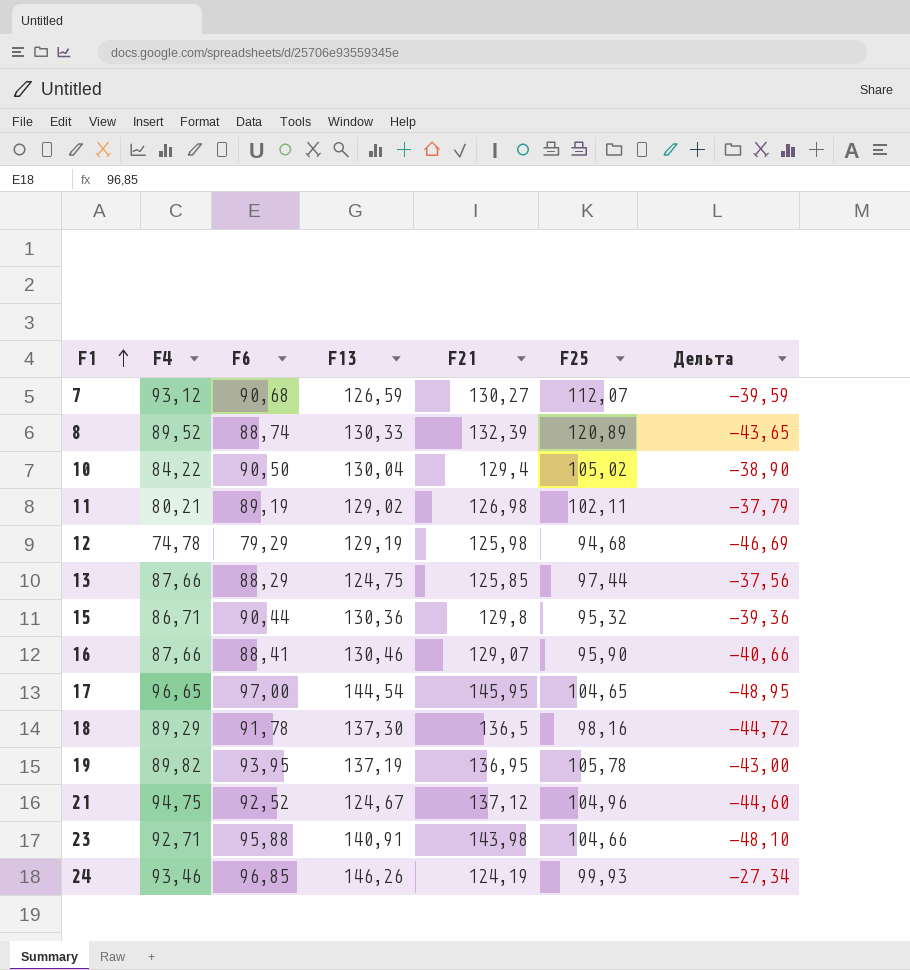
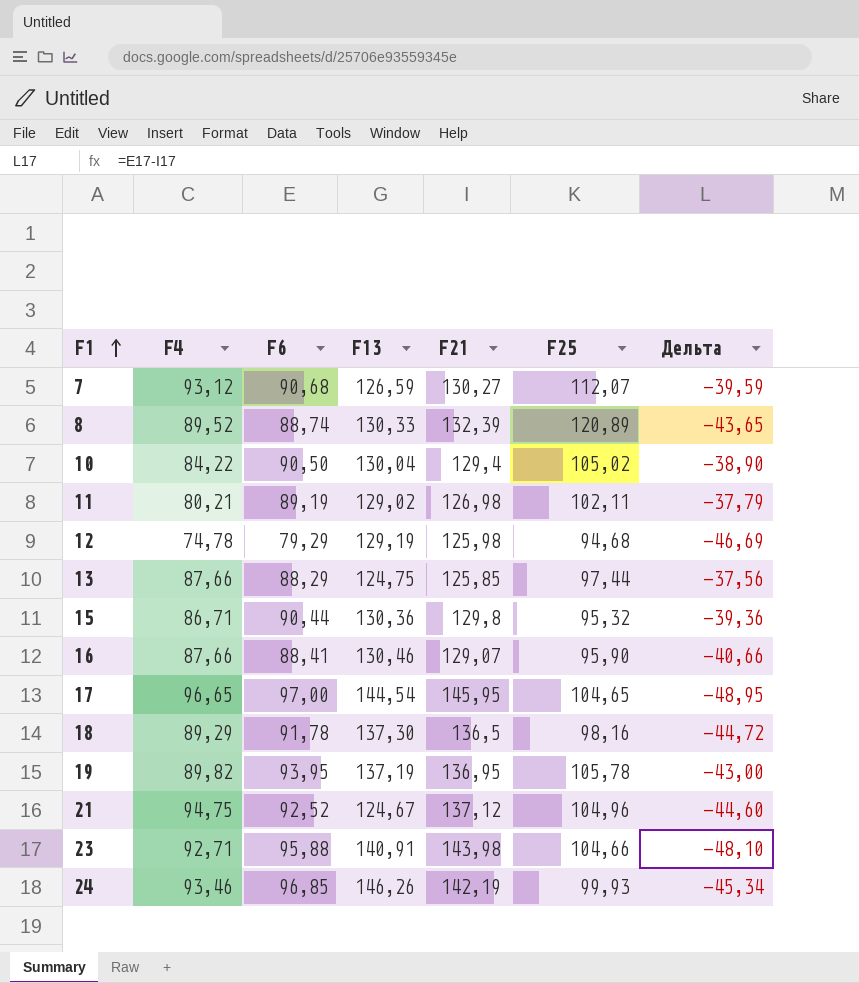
24 | F21: 124,19 -> 142,19
24 | Дельта: -27,34 -> -45,34

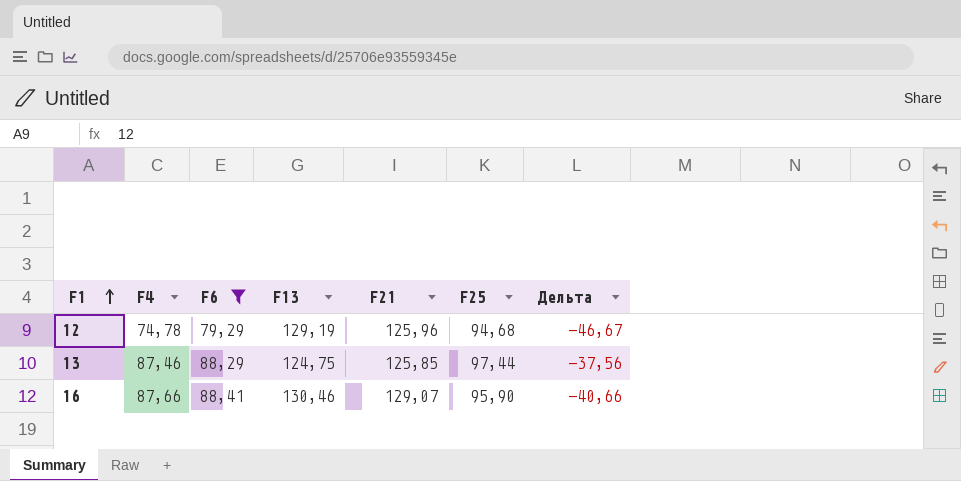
filter: none -> F6 <= 88,41
12 | F21: 125,98 -> 125,96
12 | Дельта: -46,69 -> -46,67
13 | F4: 87,66 -> 87,46

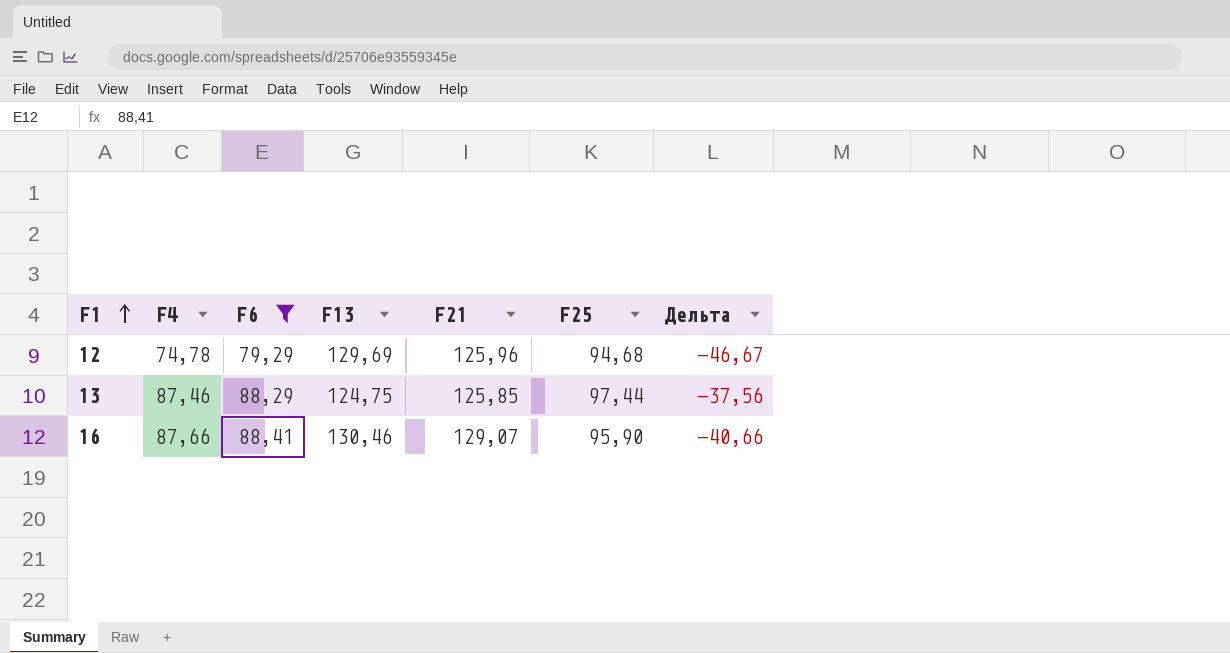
12 | F13: 129,19 -> 129,69

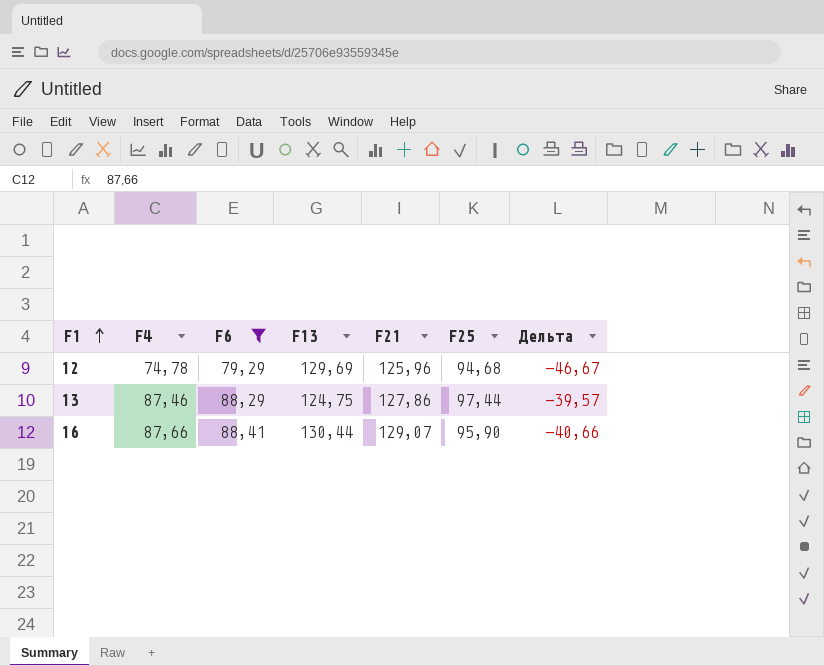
13 | F21: 125,85 -> 127,86
13 | Дельта: -37,56 -> -39,57
16 | F13: 130,46 -> 130,44

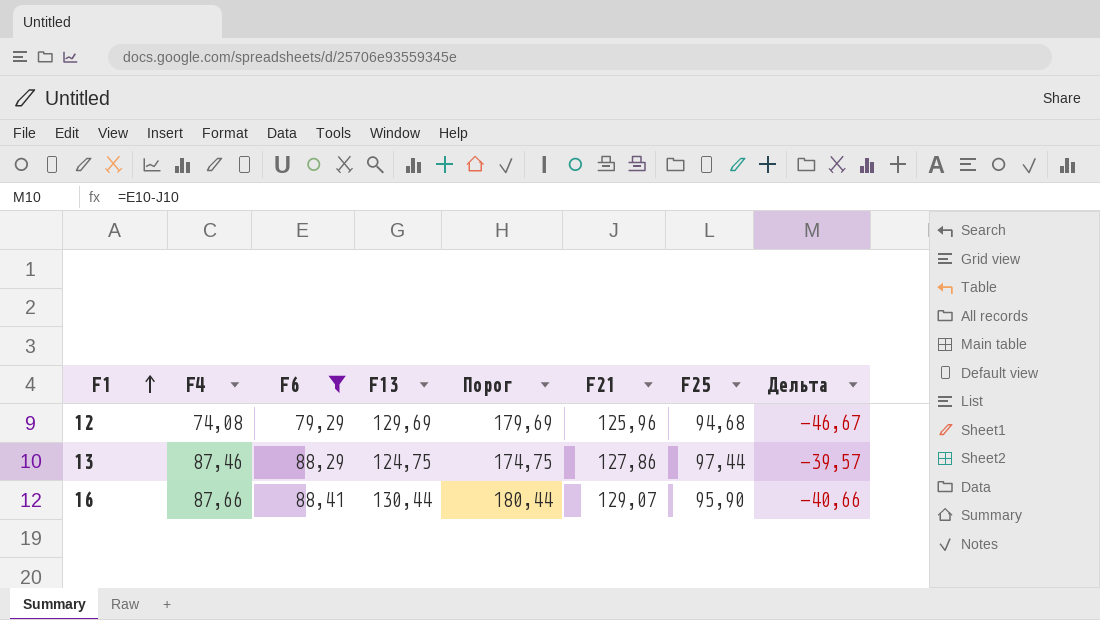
column Порог | formula: none -> [F13] + 50
12 | F4: 74,78 -> 74,08

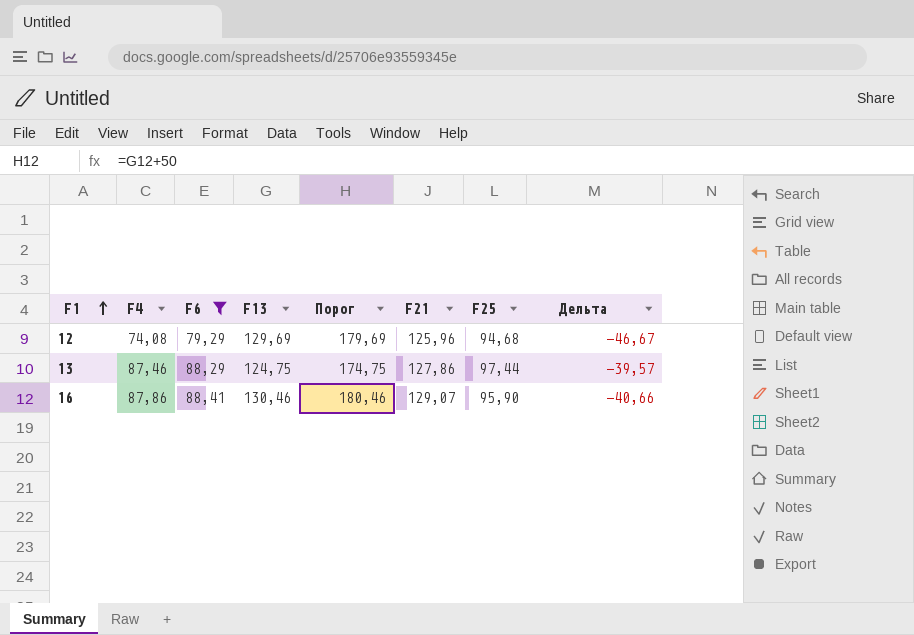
16 | F4: 87,66 -> 87,86
16 | F13: 130,44 -> 130,46
16 | Порог: 180,44 -> 180,46

